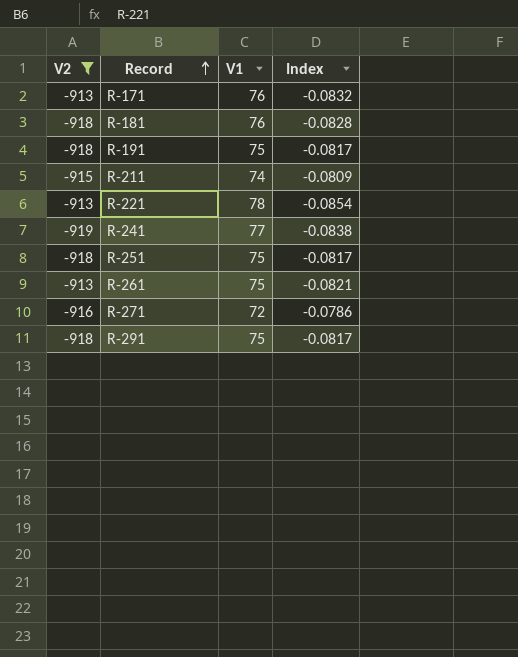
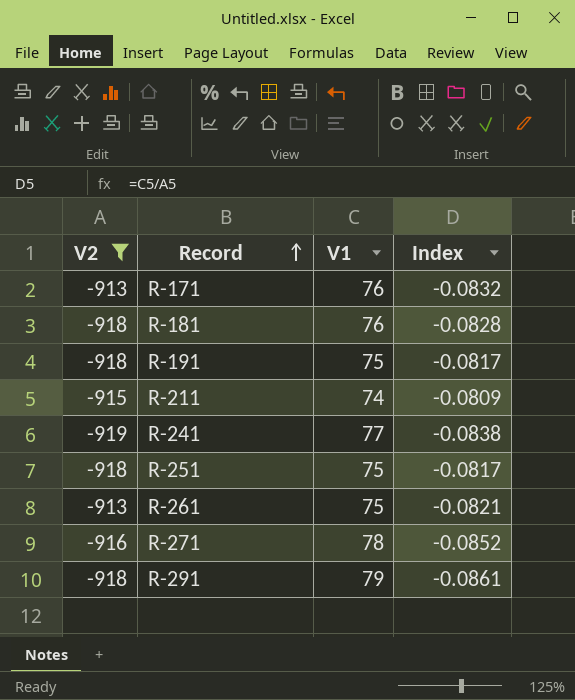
row R-221: -913 | 78 | -0.0854 -> none
R-271 | V1: 72 -> 78
R-271 | Index: -0.0786 -> -0.0852
R-291 | V1: 75 -> 79
R-291 | Index: -0.0817 -> -0.0861

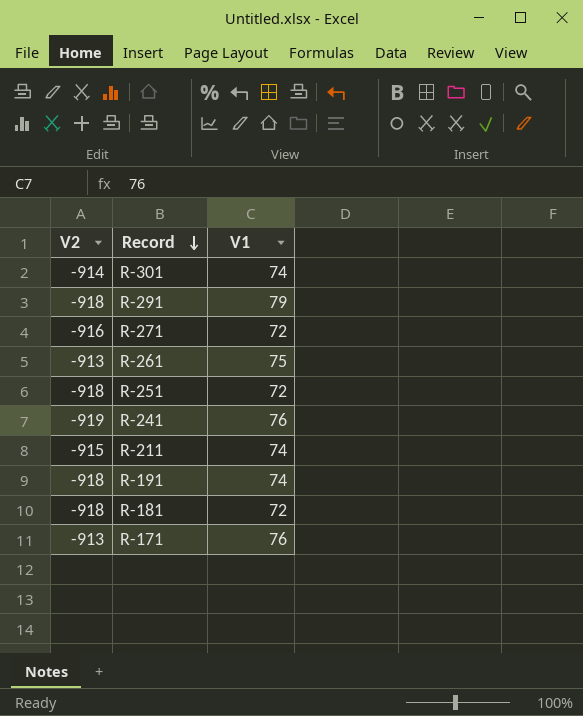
filter: V2 != -914 -> none
row order: Record ascending -> Record descending
column Index | formula: [V1] / [V2] -> none
R-271 | V1: 78 -> 72
R-251 | V1: 75 -> 72
R-241 | V1: 77 -> 76
R-191 | V1: 75 -> 74
R-181 | V1: 76 -> 72

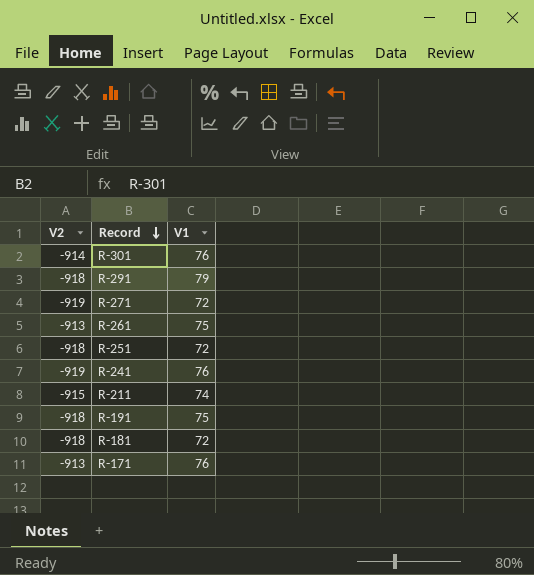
R-301 | V1: 74 -> 76
R-271 | V2: -916 -> -919
R-191 | V1: 74 -> 75

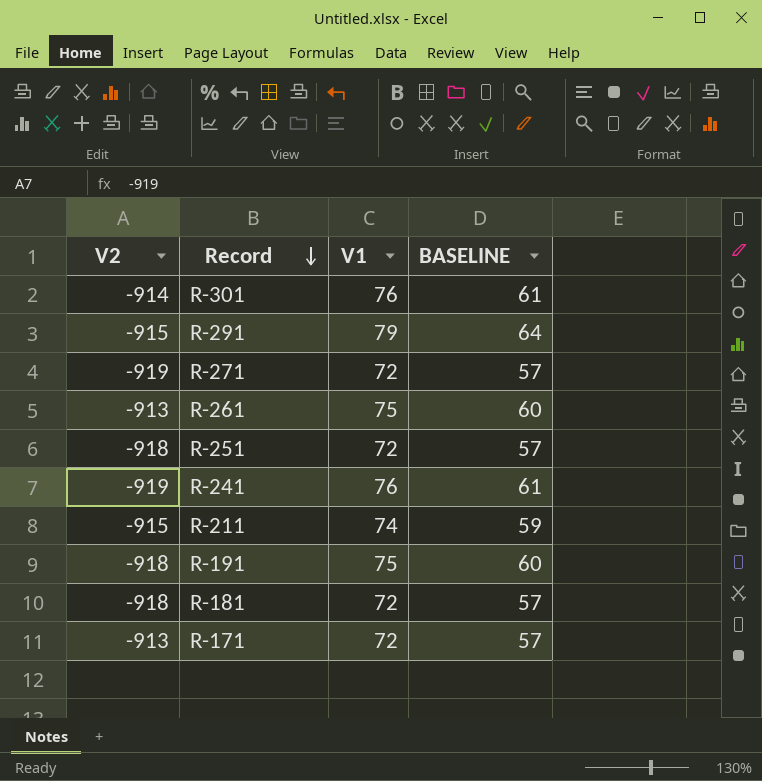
column BASELINE | formula: none -> [V1] - 15
R-291 | V2: -918 -> -915
R-171 | V1: 76 -> 72

